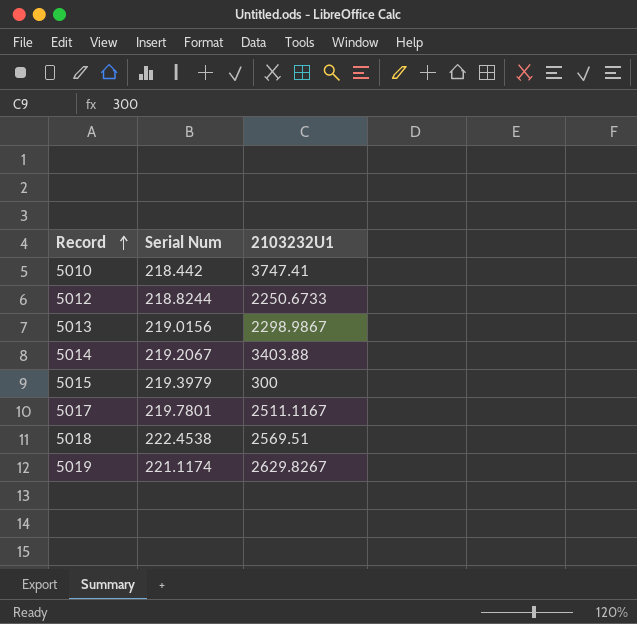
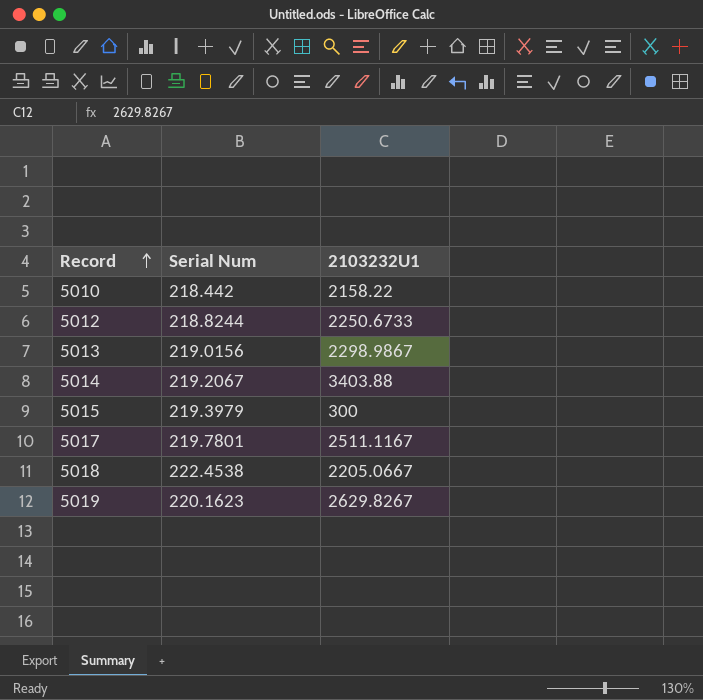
5010 | 2103232U1: 3747.41 -> 2158.22
5018 | 2103232U1: 2569.51 -> 2205.0667
5019 | Serial Num: 221.1174 -> 220.1623

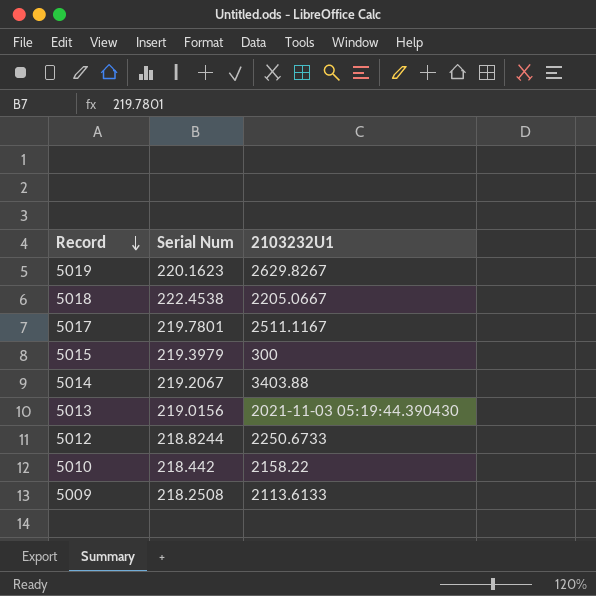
row order: Record ascending -> Record descending
5013 | 2103232U1: 2298.9867 -> 2021-11-03 05:19:44.390430
row 5009: none -> 218.2508 | 2113.6133

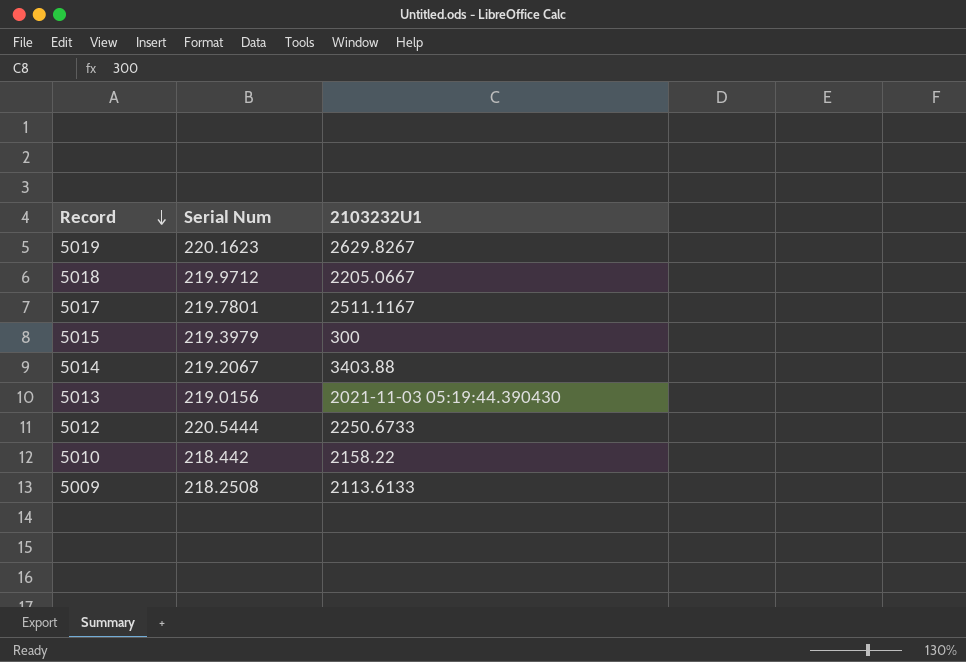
5018 | Serial Num: 222.4538 -> 219.9712
5012 | Serial Num: 218.8244 -> 220.5444

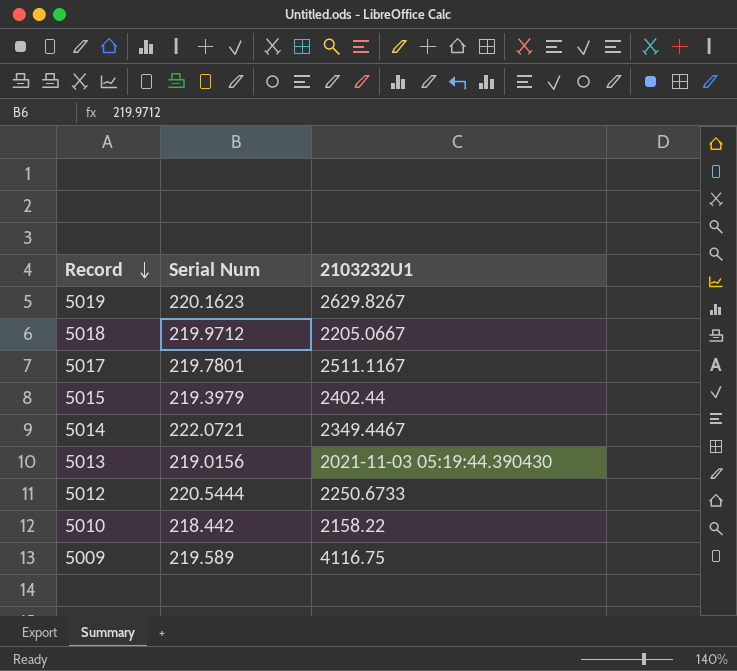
5015 | 2103232U1: 300 -> 2402.44
5014 | Serial Num: 219.2067 -> 222.0721
5014 | 2103232U1: 3403.88 -> 2349.4467
5009 | Serial Num: 218.2508 -> 219.589
5009 | 2103232U1: 2113.6133 -> 4116.75

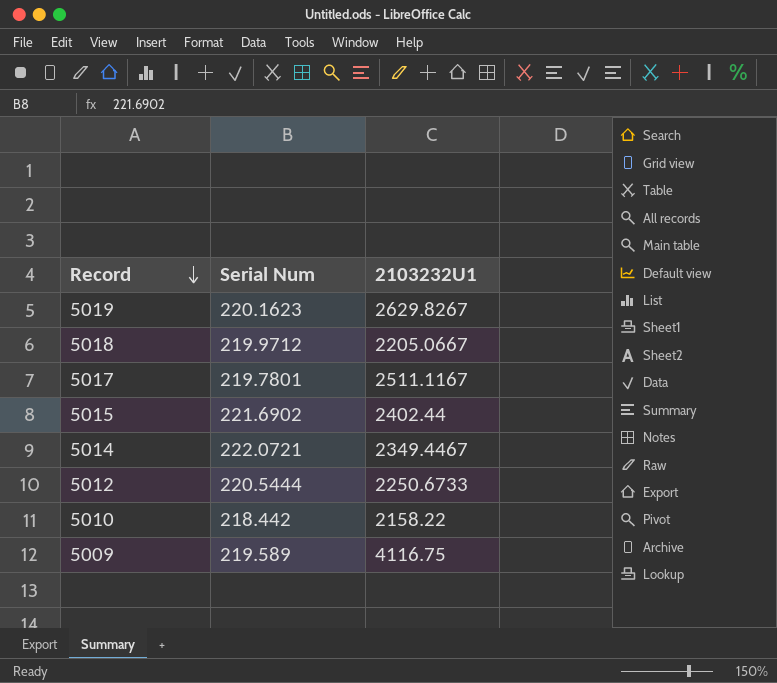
row 5013: 219.0156 | 2021-11-03 05:19:44.390430 -> none
5015 | Serial Num: 219.3979 -> 221.6902

